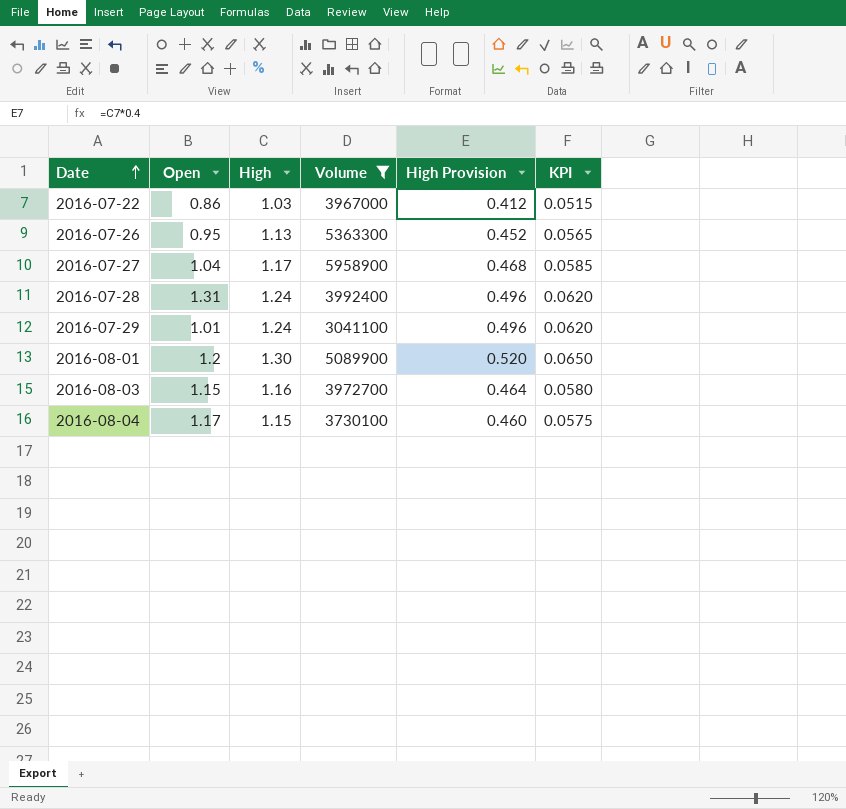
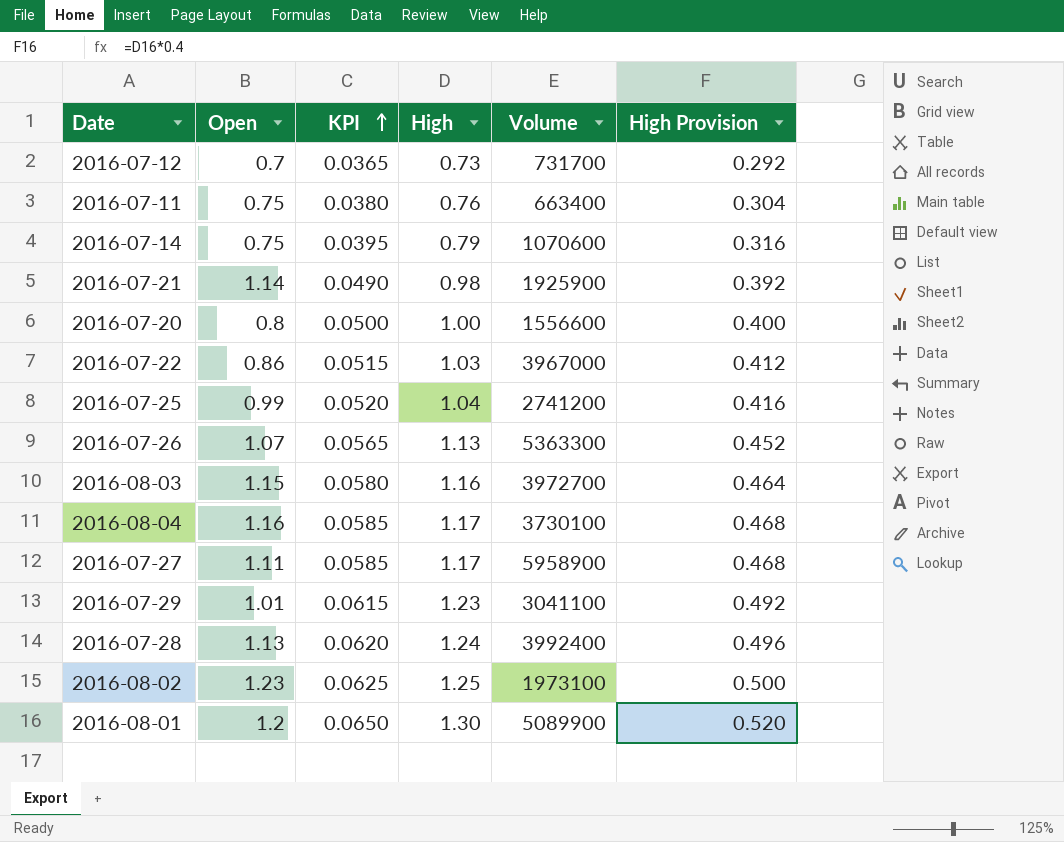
filter: Volume >= 3041100 -> none
row order: Date ascending -> KPI ascending
column KPI | position: 6 -> 3
2016-07-26 | Open: 0.95 -> 1.07
2016-08-04 | Open: 1.17 -> 1.16
2016-08-04 | KPI: 0.0575 -> 0.0585
2016-08-04 | High: 1.15 -> 1.17
2016-08-04 | High Provision: 0.460 -> 0.468
2016-07-27 | Open: 1.04 -> 1.11
2016-07-29 | KPI: 0.0620 -> 0.0615
2016-07-29 | High: 1.24 -> 1.23
2016-07-29 | High Provision: 0.496 -> 0.492
2016-07-28 | Open: 1.31 -> 1.13

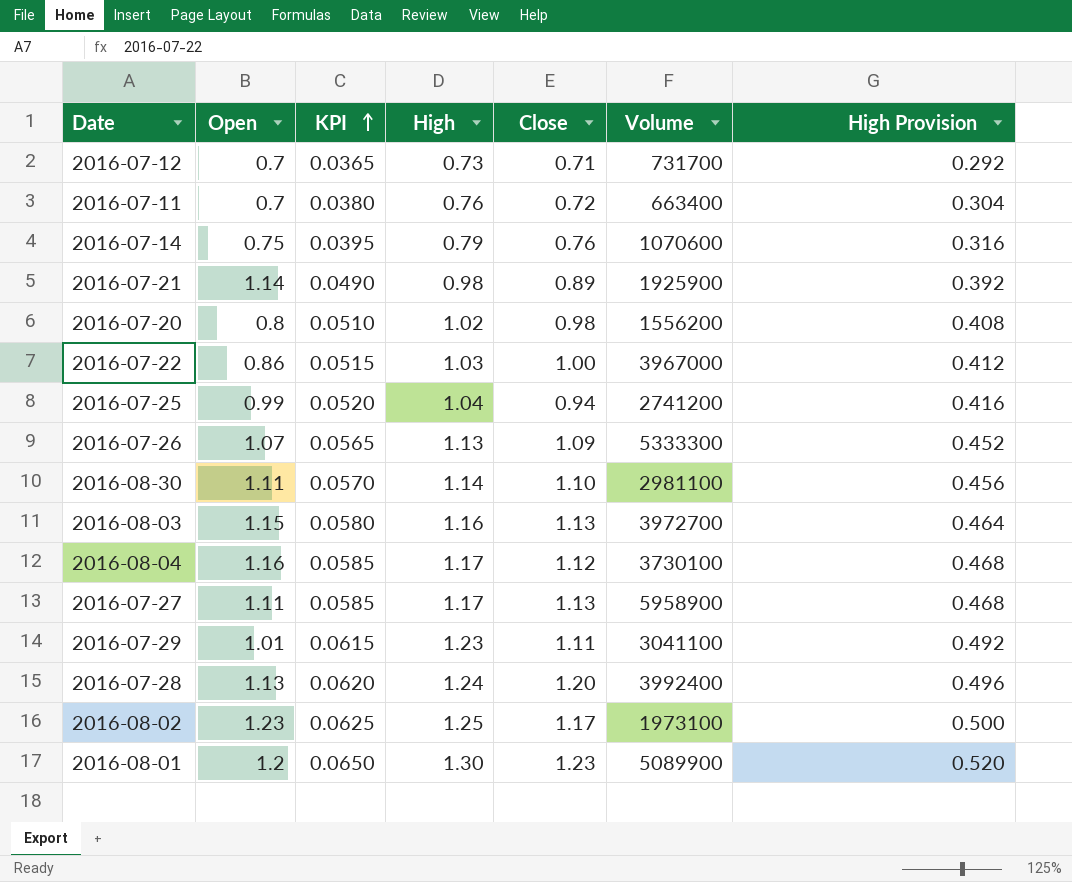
column Close | position: none -> 5
2016-07-11 | Open: 0.75 -> 0.7
2016-07-20 | KPI: 0.0500 -> 0.0510
2016-07-20 | High: 1.00 -> 1.02
2016-07-20 | Volume: 1556600 -> 1556200
2016-07-20 | High Provision: 0.400 -> 0.408
2016-07-26 | Volume: 5363300 -> 5333300
row 2016-08-30: none -> 1.11 | 0.0570 | 1.14 | 1.10 | 2981100 | 0.456

